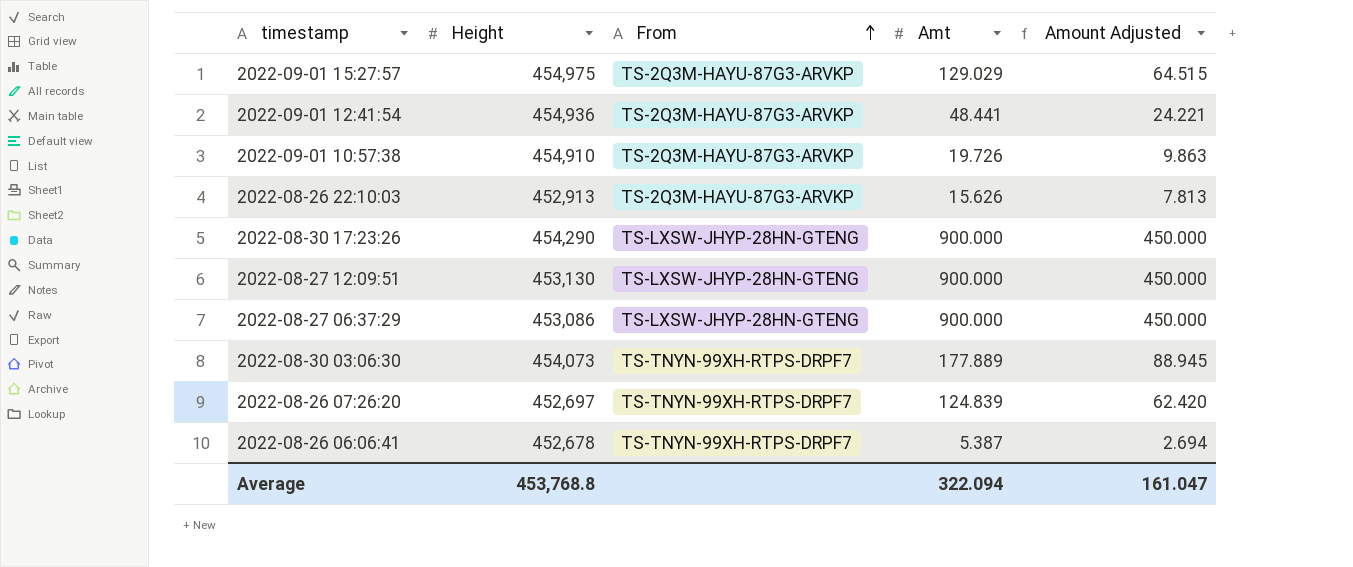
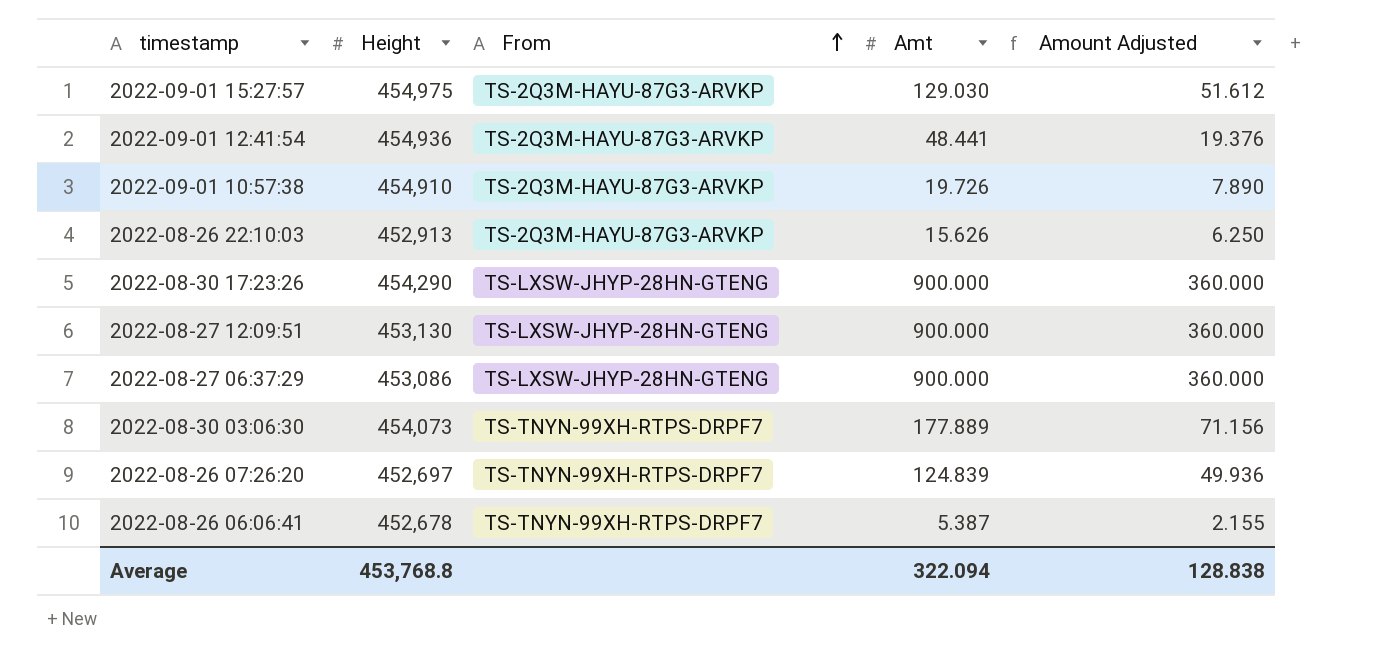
column Amount Adjusted | formula: [Amt] * 0.5 -> [Amt] * 0.4
2022-09-01 15:27:57 | Amt: 129.029 -> 129.030
Average | Amount Adjusted: 161.047 -> 128.838

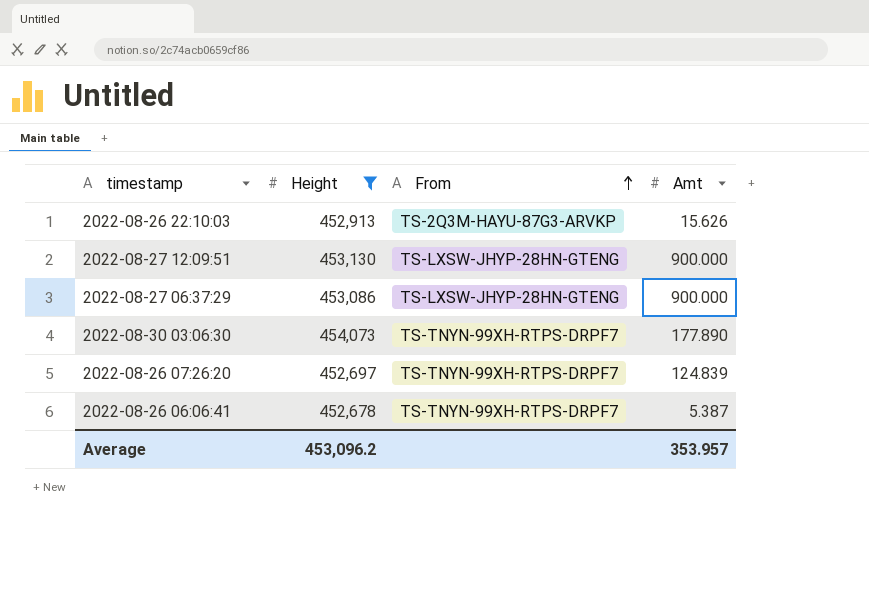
filter: none -> Height <= 454,073
column Amount Adjusted | formula: [Amt] * 0.4 -> none
2022-08-30 03:06:30 | Amt: 177.889 -> 177.890
Average | Height: 453,768.8 -> 453,096.2
Average | Amt: 322.094 -> 353.957

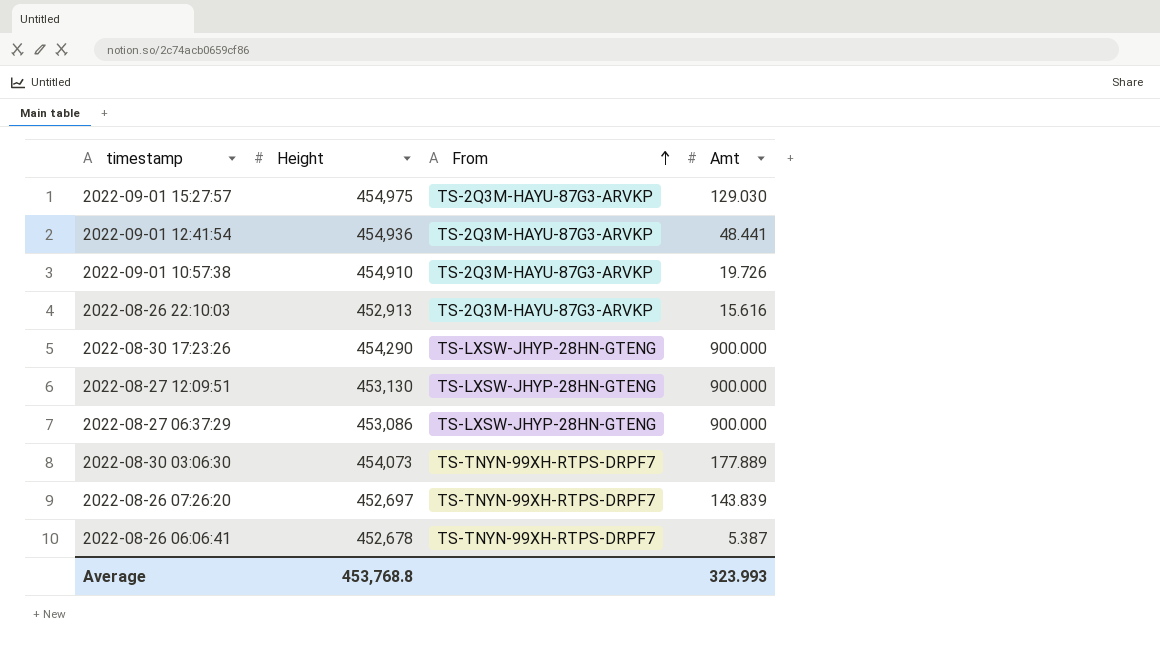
filter: Height <= 454,073 -> none
2022-08-26 22:10:03 | Amt: 15.626 -> 15.616
2022-08-30 03:06:30 | Amt: 177.890 -> 177.889
2022-08-26 07:26:20 | Amt: 124.839 -> 143.839
Average | Height: 453,096.2 -> 453,768.8
Average | Amt: 353.957 -> 323.993

